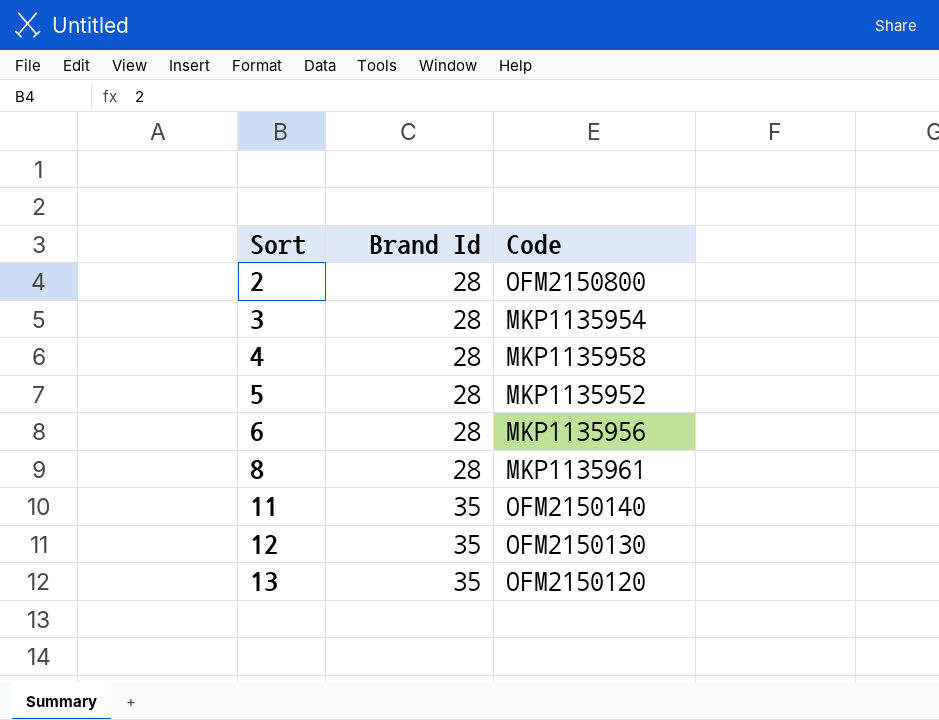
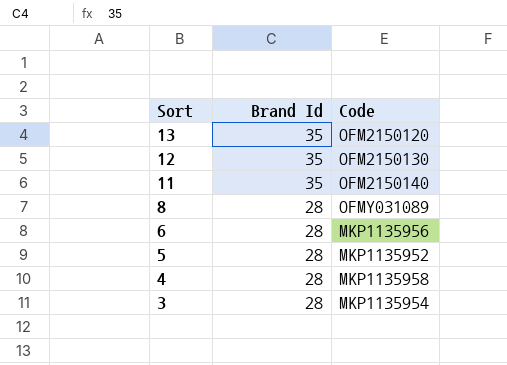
row order: Sort ascending -> Sort descending
row 2: 28 | OFM2150800 -> none
8 | Code: MKP1135961 -> OFMY031089

